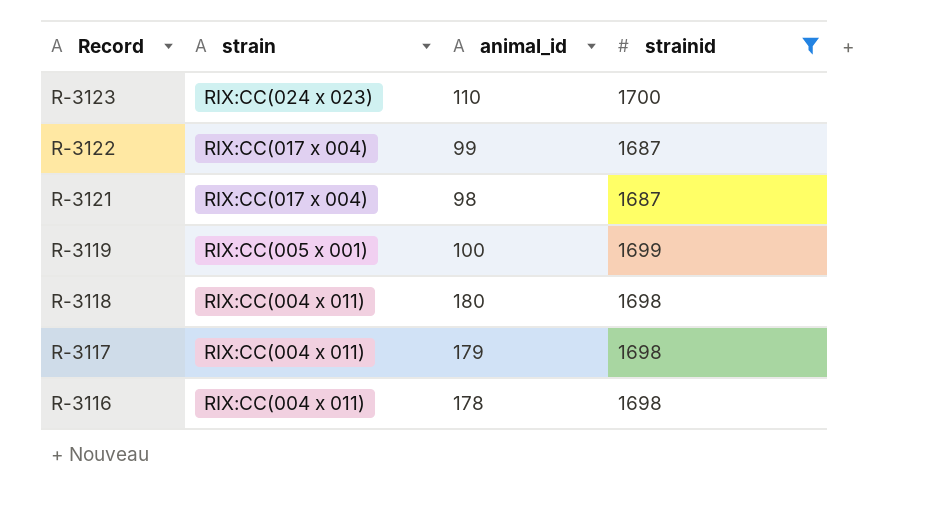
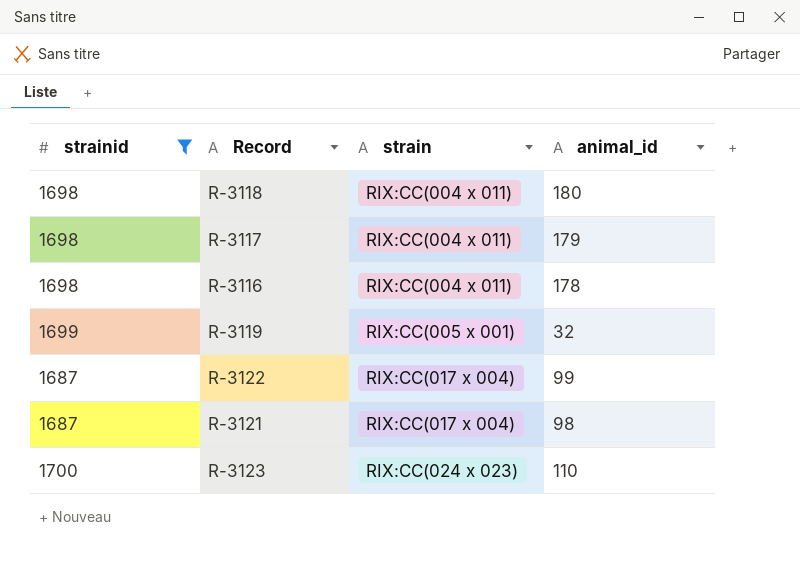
row order: Record descending -> strain ascending
column strainid | position: 4 -> 1
R-3119 | animal_id: 100 -> 32

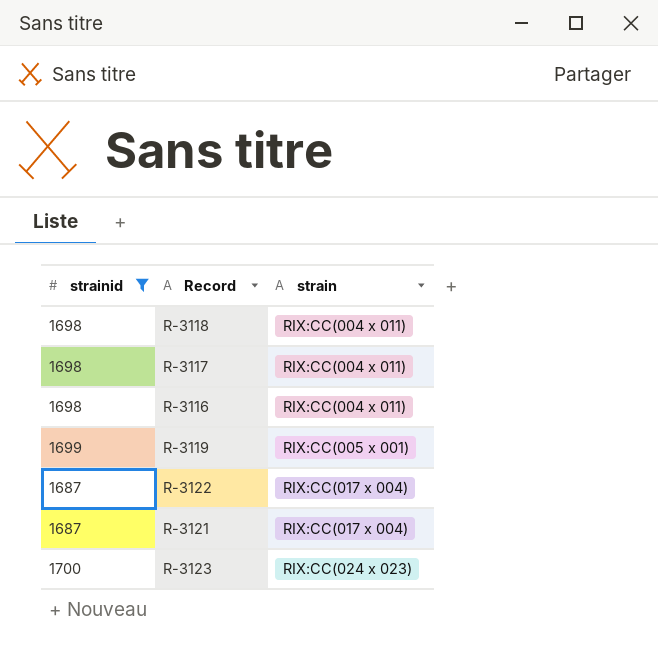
column animal_id | position: 4 -> none

